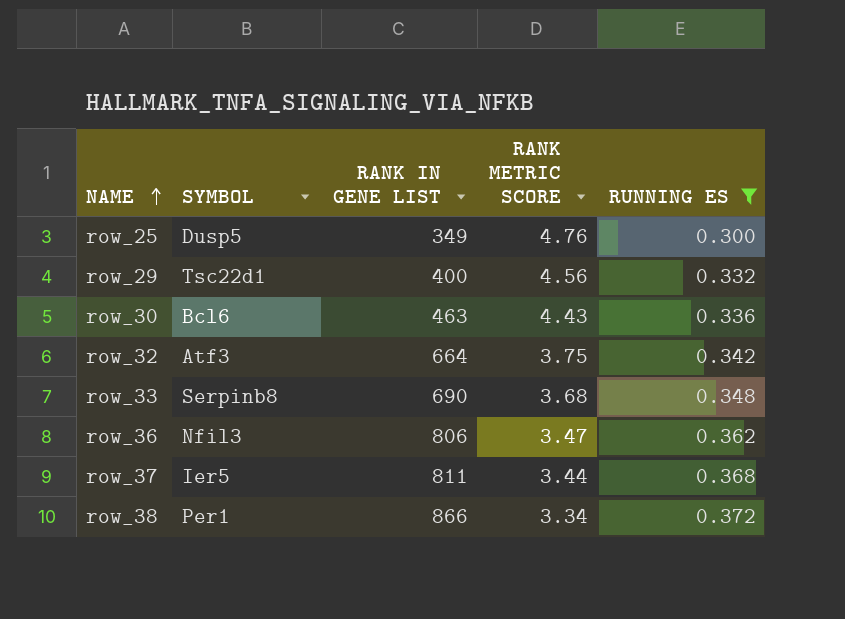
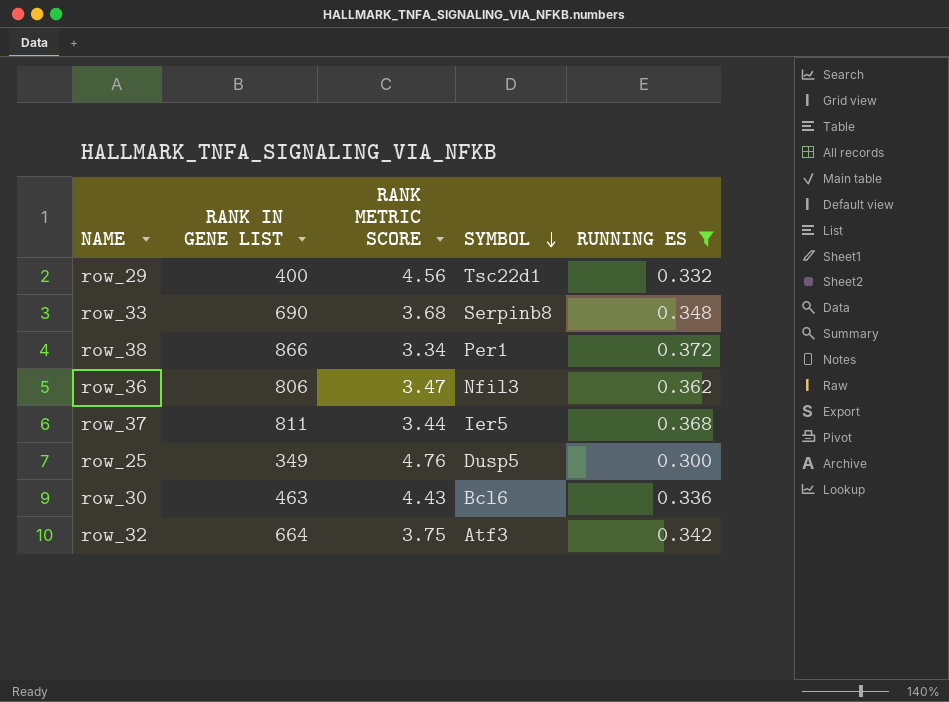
row order: NAME ascending -> SYMBOL descending
column SYMBOL | position: 2 -> 4

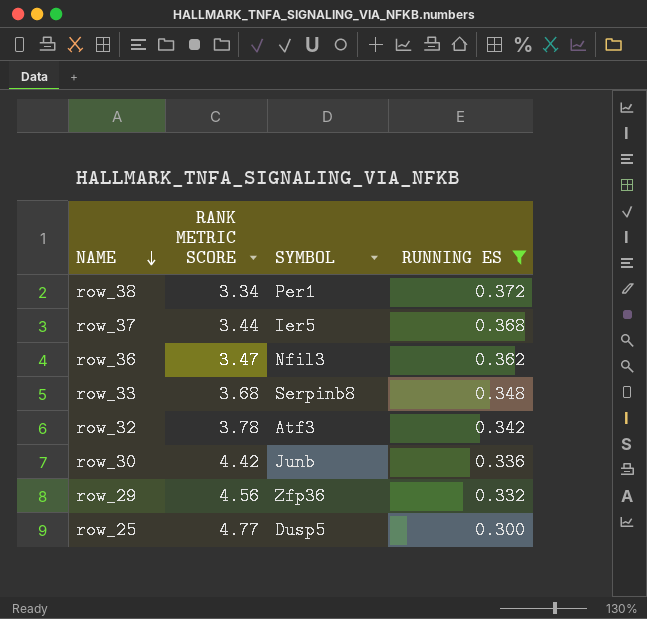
row order: SYMBOL descending -> NAME descending
column RANK IN GENE LIST | position: 2 -> none
row_32 | RANK METRIC SCORE: 3.75 -> 3.78
row_30 | RANK METRIC SCORE: 4.43 -> 4.42
row_30 | SYMBOL: Bcl6 -> Junb
row_29 | SYMBOL: Tsc22d1 -> Zfp36
row_25 | RANK METRIC SCORE: 4.76 -> 4.77

